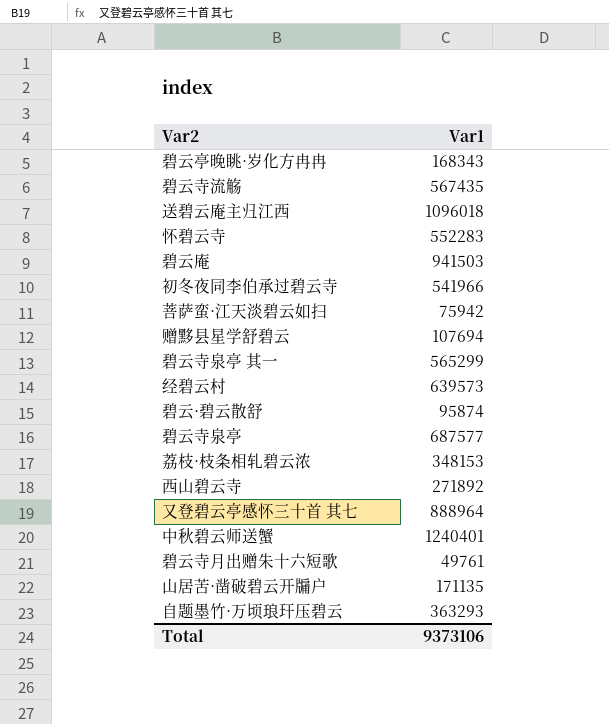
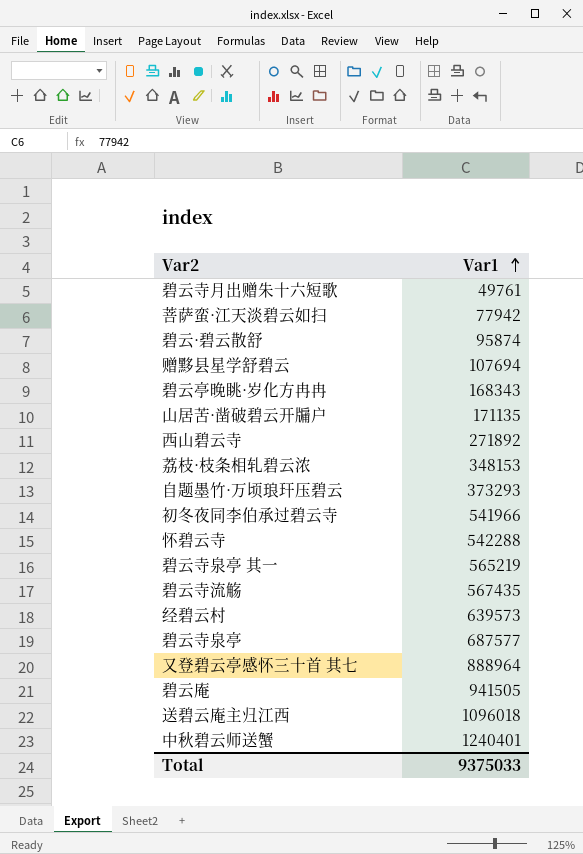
row order: none -> Var1 ascending
菩萨蛮·江天淡碧云如扫 | Var1: 75942 -> 77942
自题墨竹·万顷琅玕压碧云 | Var1: 363293 -> 373293
怀碧云寺 | Var1: 552283 -> 542288
碧云寺泉亭 其一 | Var1: 565299 -> 565219
碧云庵 | Var1: 941503 -> 941505
Total | Var1: 9373106 -> 9375033

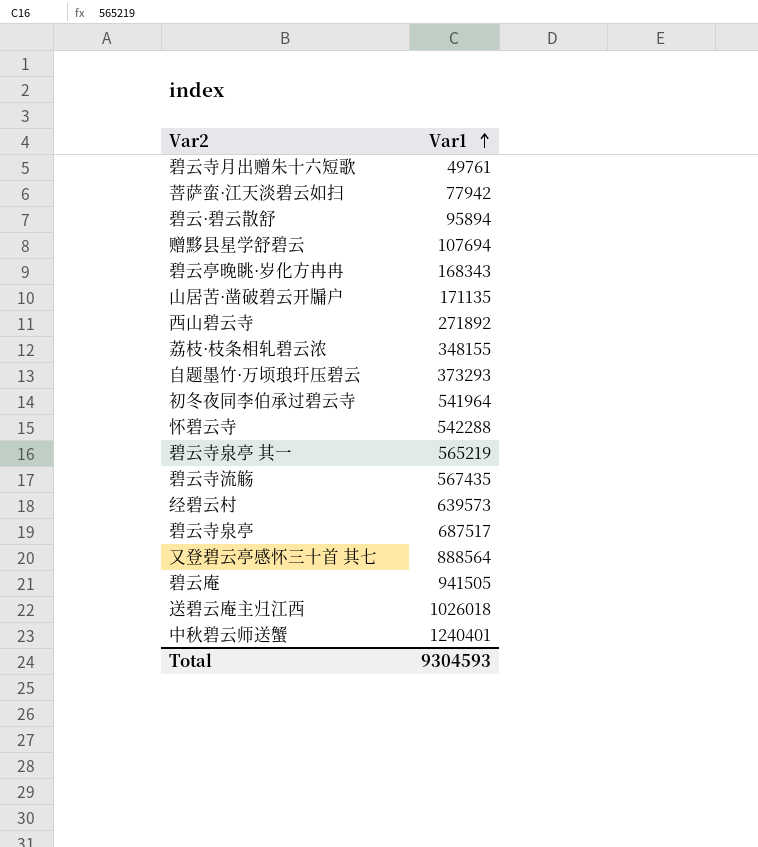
碧云·碧云散舒 | Var1: 95874 -> 95894
荔枝·枝条相轧碧云浓 | Var1: 348153 -> 348155
初冬夜同李伯承过碧云寺 | Var1: 541966 -> 541964
碧云寺泉亭 | Var1: 687577 -> 687517
又登碧云亭感怀三十首 其七 | Var1: 888964 -> 888564
送碧云庵主归江西 | Var1: 1096018 -> 1026018
Total | Var1: 9375033 -> 9304593

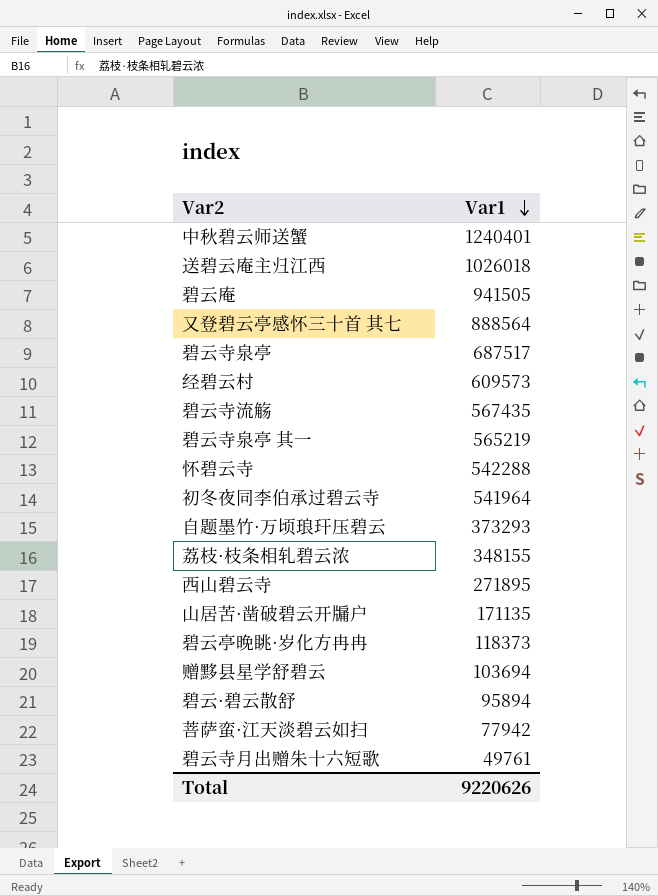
row order: Var1 ascending -> Var1 descending
经碧云村 | Var1: 639573 -> 609573
西山碧云寺 | Var1: 271892 -> 271895
碧云亭晚眺·岁化方冉冉 | Var1: 168343 -> 118373
赠黟县星学舒碧云 | Var1: 107694 -> 103694
Total | Var1: 9304593 -> 9220626

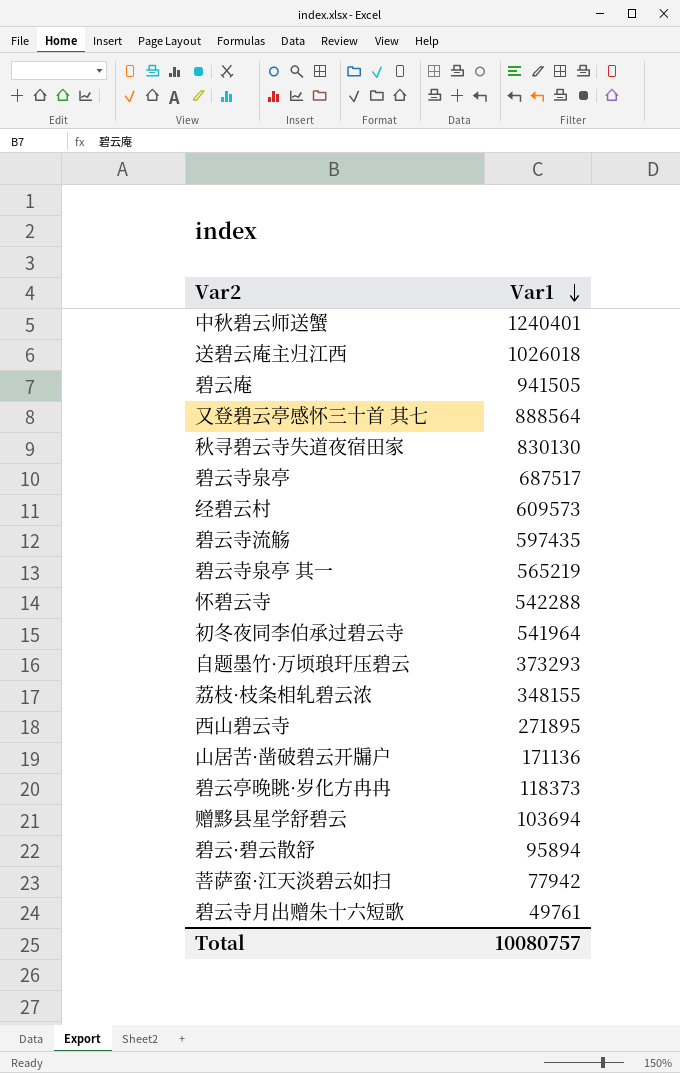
row 秋寻碧云寺失道夜宿田家: none -> 830130
碧云寺流觞 | Var1: 567435 -> 597435
山居苦·凿破碧云开牖户 | Var1: 171135 -> 171136
Total | Var1: 9220626 -> 10080757

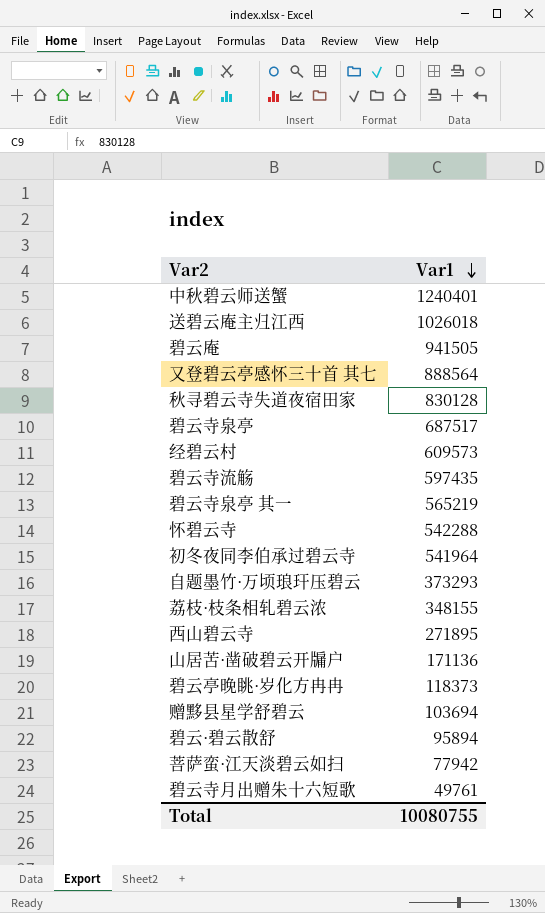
秋寻碧云寺失道夜宿田家 | Var1: 830130 -> 830128
Total | Var1: 10080757 -> 10080755

